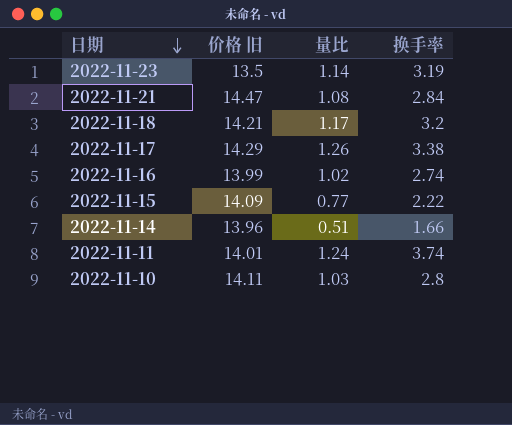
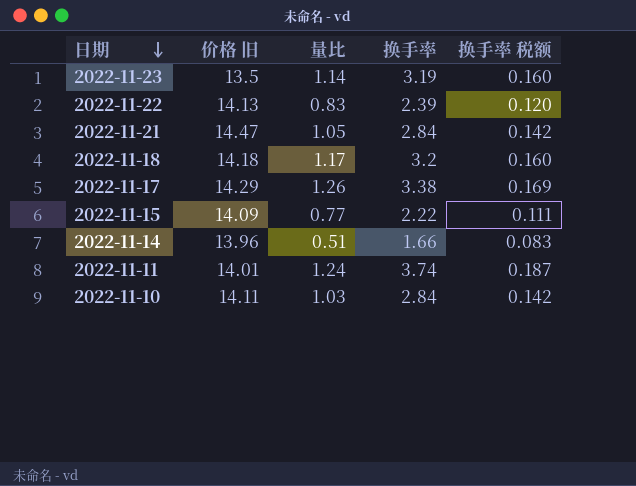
column 换手率 税额 | formula: none -> [换手率] * 0.05
row 2022-11-16: 13.99 | 1.02 | 2.74 -> none
row 2022-11-22: none -> 14.13 | 0.83 | 2.39 | 0.120
2022-11-21 | 量比: 1.08 -> 1.05
2022-11-18 | 价格 旧: 14.21 -> 14.18
2022-11-10 | 换手率: 2.8 -> 2.84

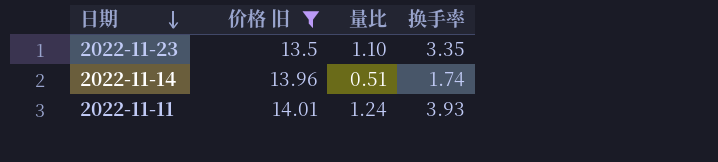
filter: none -> 价格 旧 <= 14.01
column 换手率 税额 | formula: [换手率] * 0.05 -> none
2022-11-23 | 量比: 1.14 -> 1.10
2022-11-23 | 换手率: 3.19 -> 3.35
2022-11-14 | 换手率: 1.66 -> 1.74
2022-11-11 | 换手率: 3.74 -> 3.93

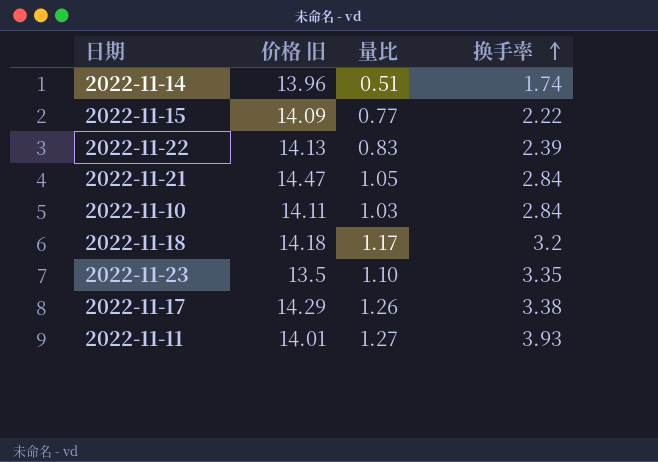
filter: 价格 旧 <= 14.01 -> none
row order: 日期 descending -> 换手率 ascending
2022-11-11 | 量比: 1.24 -> 1.27

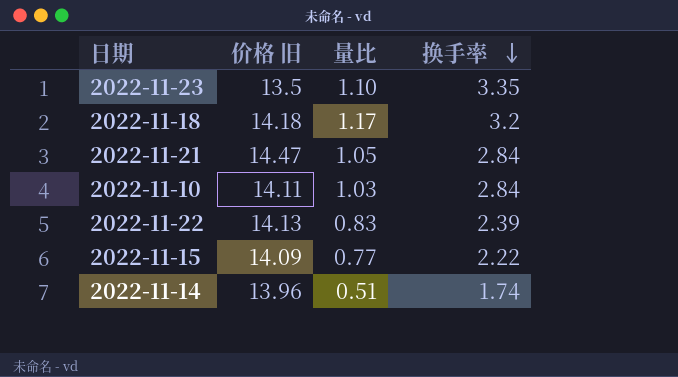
row order: 换手率 ascending -> 换手率 descending
row 2022-11-17: 14.29 | 1.26 | 3.38 -> none
row 2022-11-11: 14.01 | 1.27 | 3.93 -> none

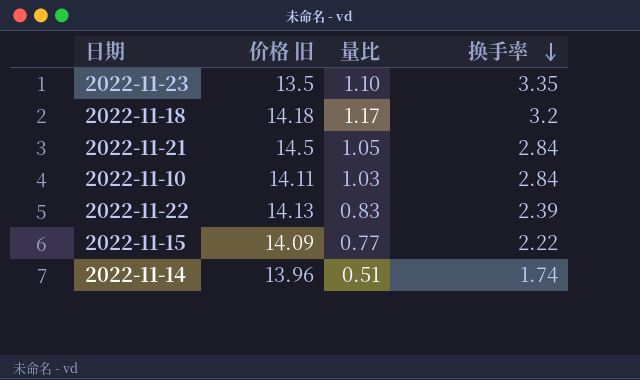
2022-11-21 | 价格 旧: 14.47 -> 14.5

